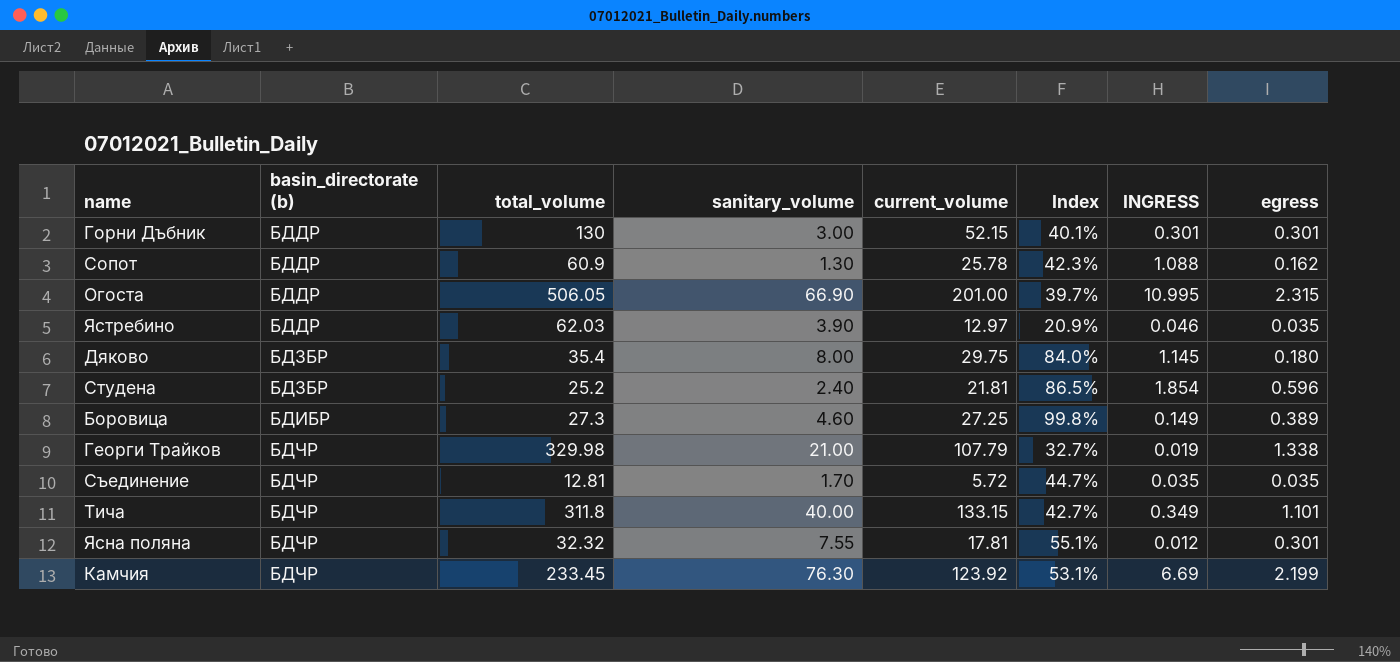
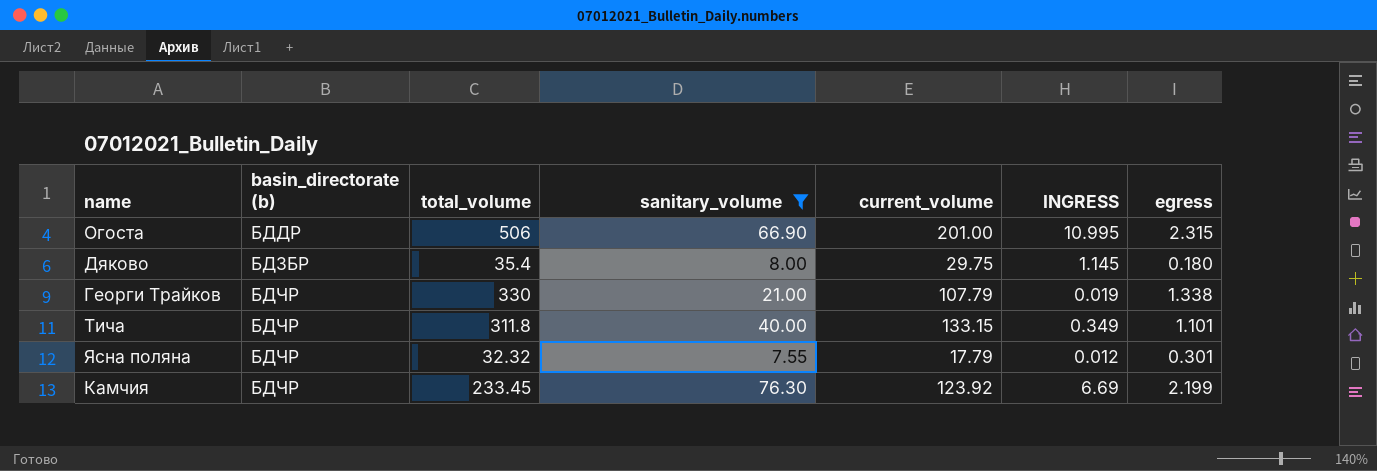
filter: none -> sanitary_volume >= 7.55
column Index | formula: [current_volume] / [total_volume] -> none
Огоста | total_volume: 506.05 -> 506
Георги Трайков | total_volume: 329.98 -> 330
Ясна поляна | current_volume: 17.81 -> 17.79

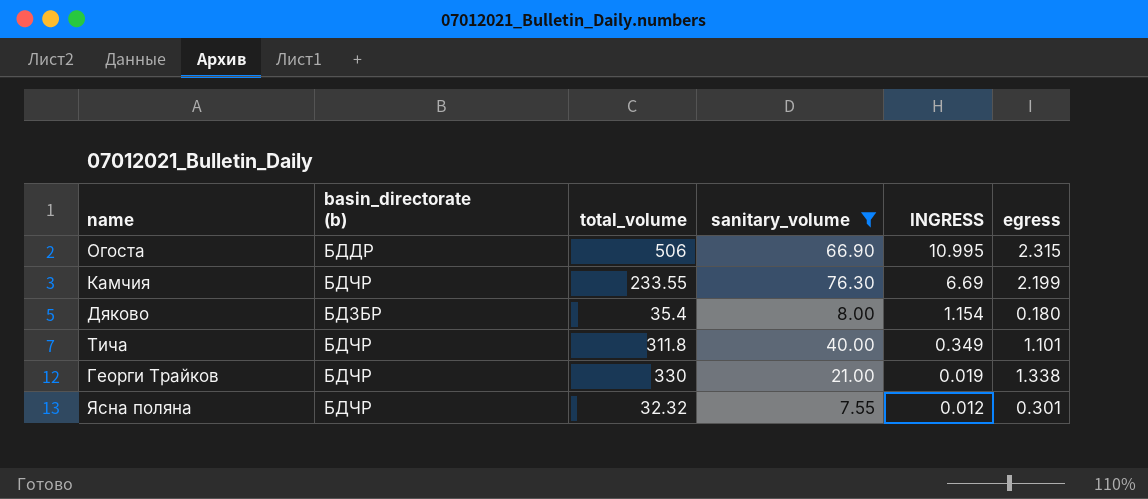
row order: basin_directorate (b) ascending -> INGRESS descending
column current_volume | position: 5 -> none
Камчия | total_volume: 233.45 -> 233.55
Дяково | INGRESS: 1.145 -> 1.154

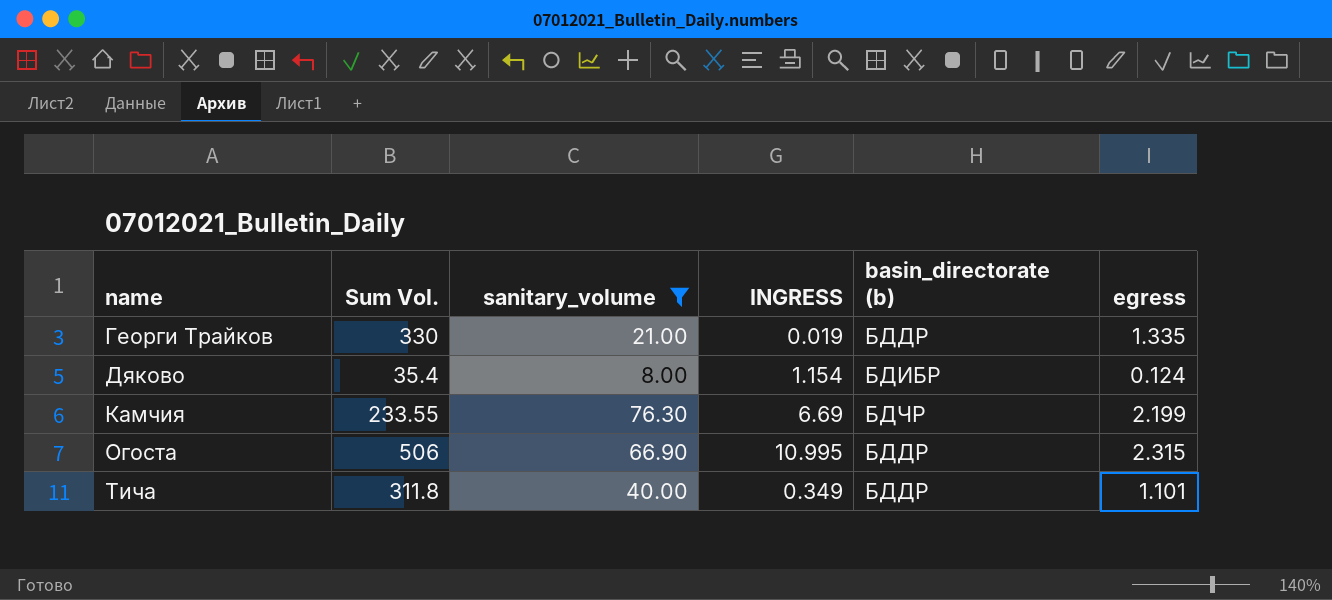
row order: INGRESS descending -> name ascending
column name: total_volume -> Sum Vol.
column basin_directorate (b) | position: 2 -> 5
row Ясна поляна: БДЧР | 32.32 | 7.55 | 0.012 | 0.301 -> none
Георги Трайков | basin_directorate (b): БДЧР -> БДДР
Георги Трайков | egress: 1.338 -> 1.335
Дяково | basin_directorate (b): БДЗБР -> БДИБР
Дяково | egress: 0.180 -> 0.124
Тича | basin_directorate (b): БДЧР -> БДДР

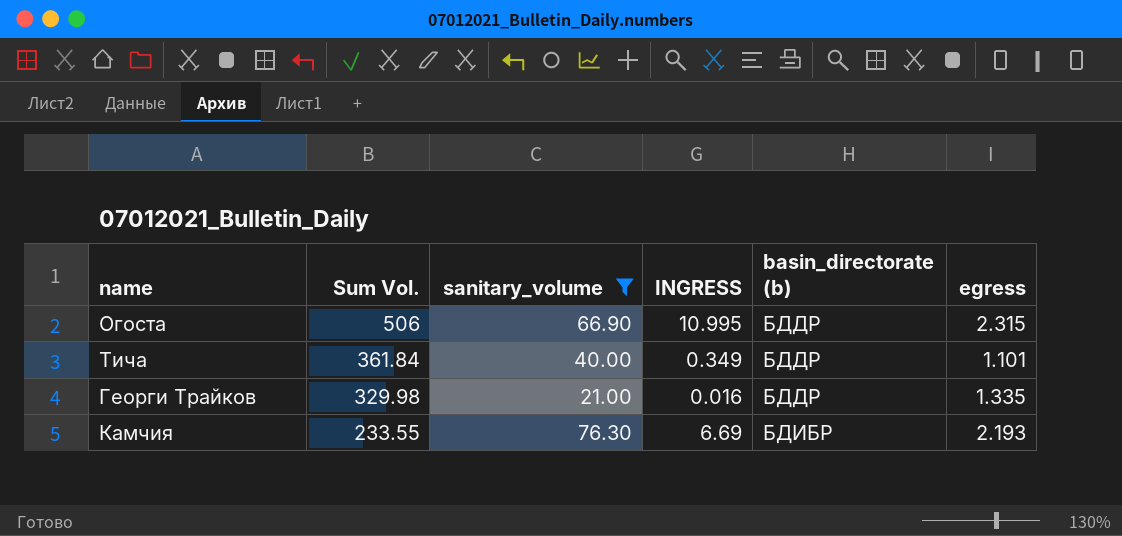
row order: name ascending -> Sum Vol. descending
row Дяково: 35.4 | 8.00 | 1.154 | БДИБР | 0.124 -> none
Тича | Sum Vol.: 311.8 -> 361.84
Георги Трайков | Sum Vol.: 330 -> 329.98
Георги Трайков | INGRESS: 0.019 -> 0.016
Камчия | basin_directorate (b): БДЧР -> БДИБР
Камчия | egress: 2.199 -> 2.193

